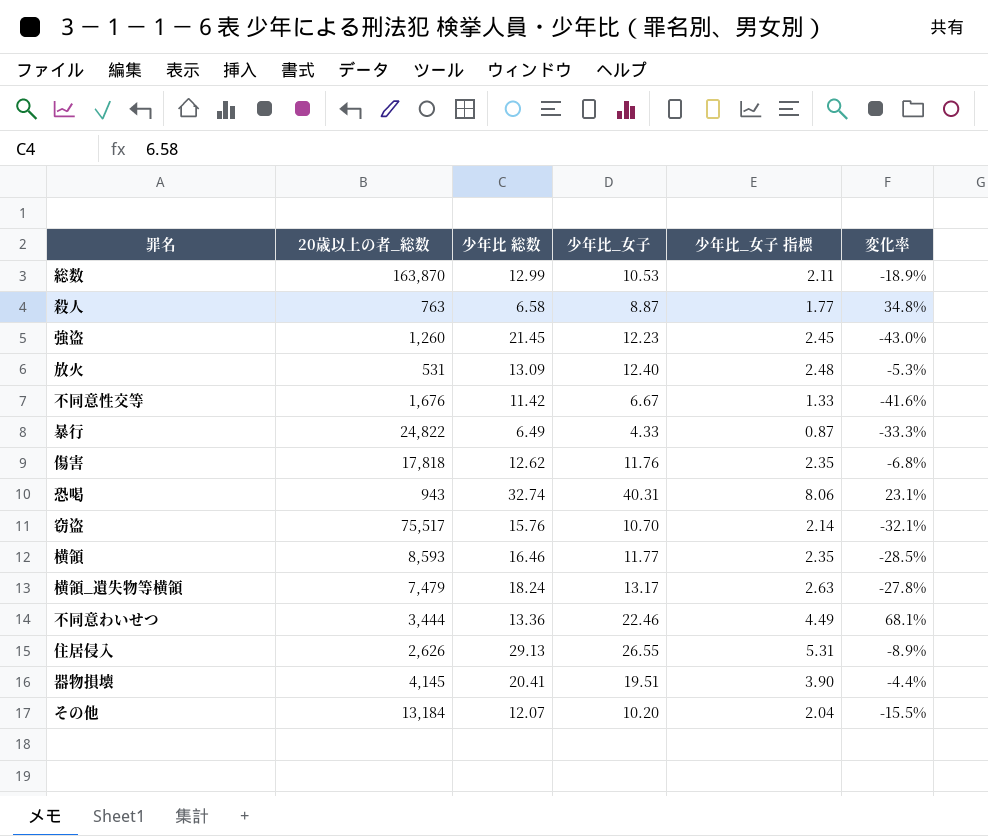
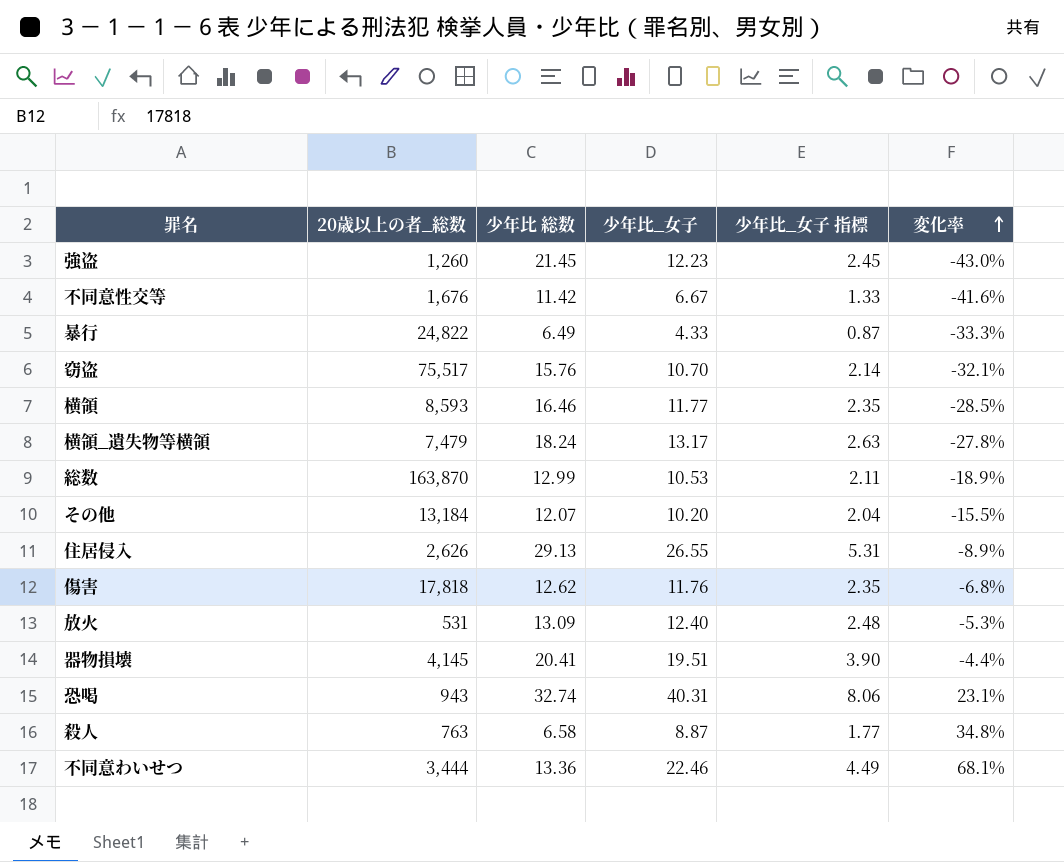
row order: none -> 変化率 ascending

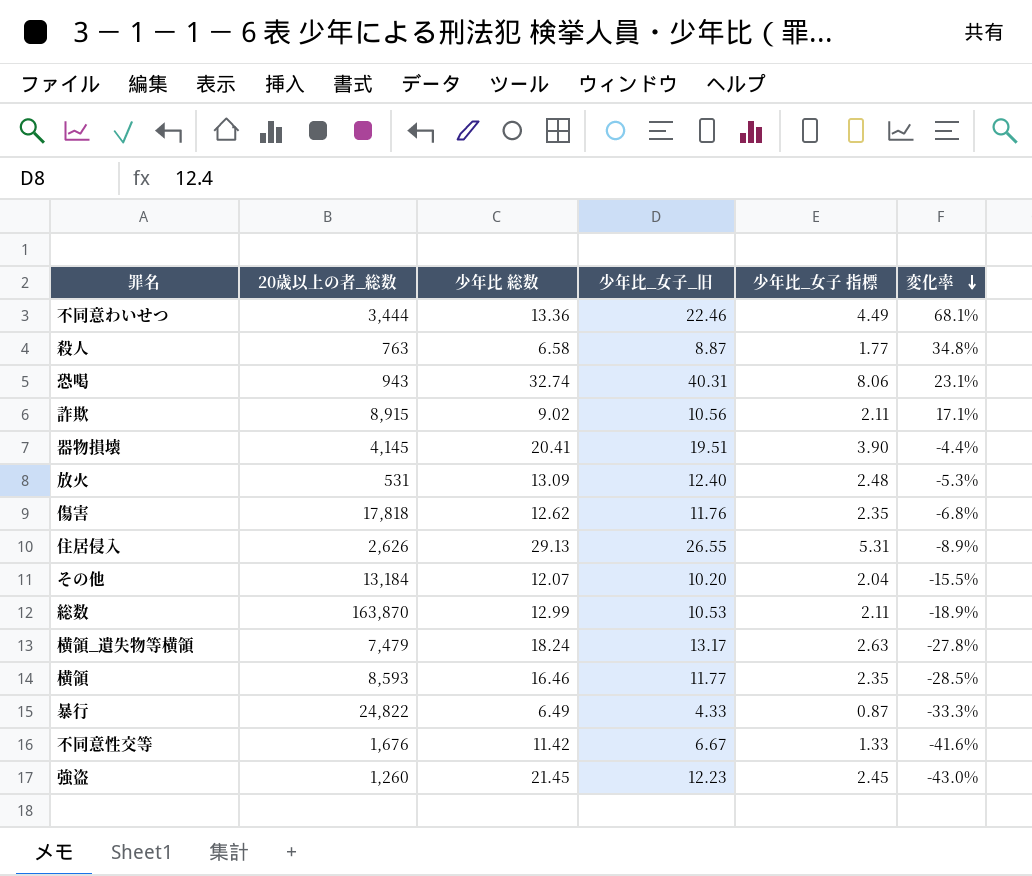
row order: 変化率 ascending -> 変化率 descending
column name: 少年比_女子 -> 少年比_女子_旧
row 窃盗: 75,517 | 15.76 | 10.70 | 2.14 | -32.1% -> none
row 詐欺: none -> 8,915 | 9.02 | 10.56 | 2.11 | 17.1%

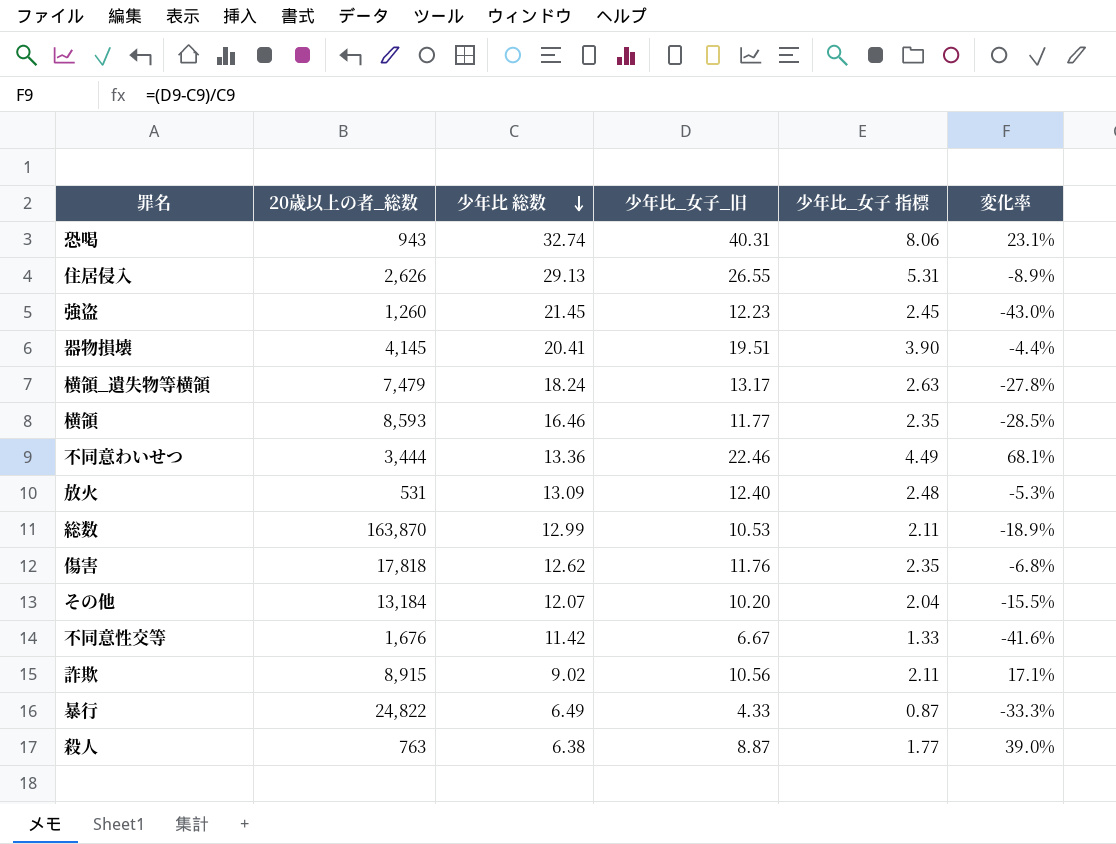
row order: 変化率 descending -> 少年比 総数 descending
殺人 | 少年比 総数: 6.58 -> 6.38
殺人 | 変化率: 34.8% -> 39.0%

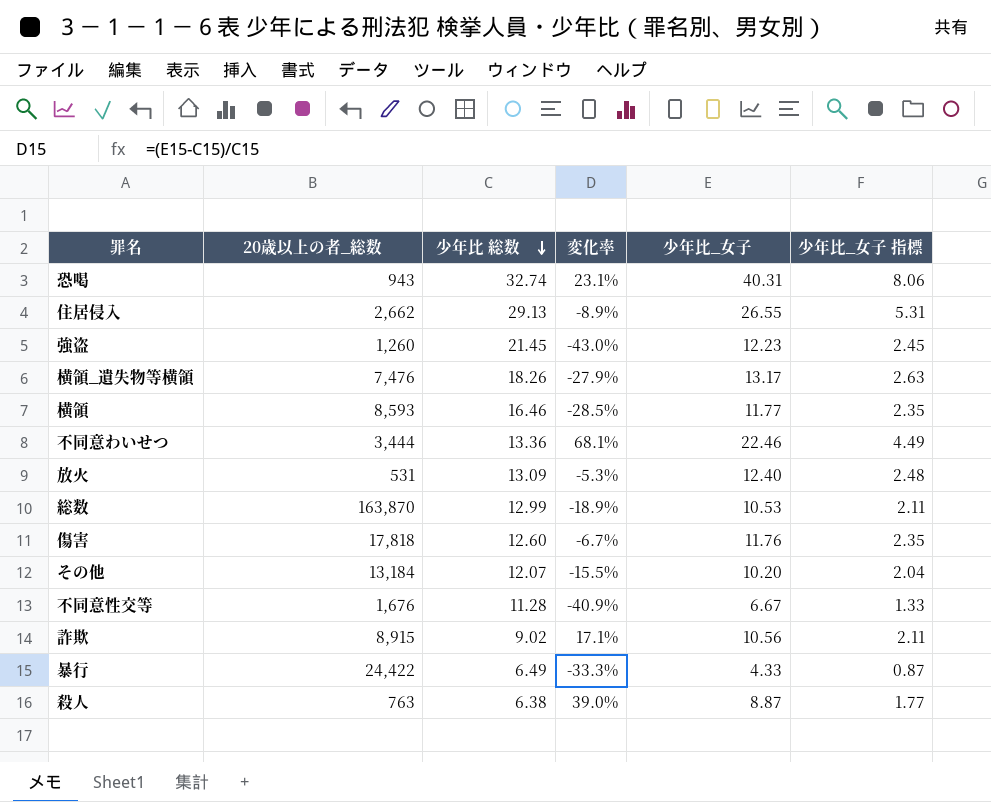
column 変化率 | position: 6 -> 4
column name: 少年比_女子_旧 -> 少年比_女子
row 器物損壊: 4,145 | 20.41 | 19.51 | 3.90 | -4.4% -> none
住居侵入 | 20歳以上の者_総数: 2,626 -> 2,662
横領_遺失物等横領 | 20歳以上の者_総数: 7,479 -> 7,476
横領_遺失物等横領 | 少年比 総数: 18.24 -> 18.26
横領_遺失物等横領 | 変化率: -27.8% -> -27.9%
傷害 | 少年比 総数: 12.62 -> 12.60
傷害 | 変化率: -6.8% -> -6.7%
不同意性交等 | 少年比 総数: 11.42 -> 11.28
不同意性交等 | 変化率: -41.6% -> -40.9%
暴行 | 20歳以上の者_総数: 24,822 -> 24,422

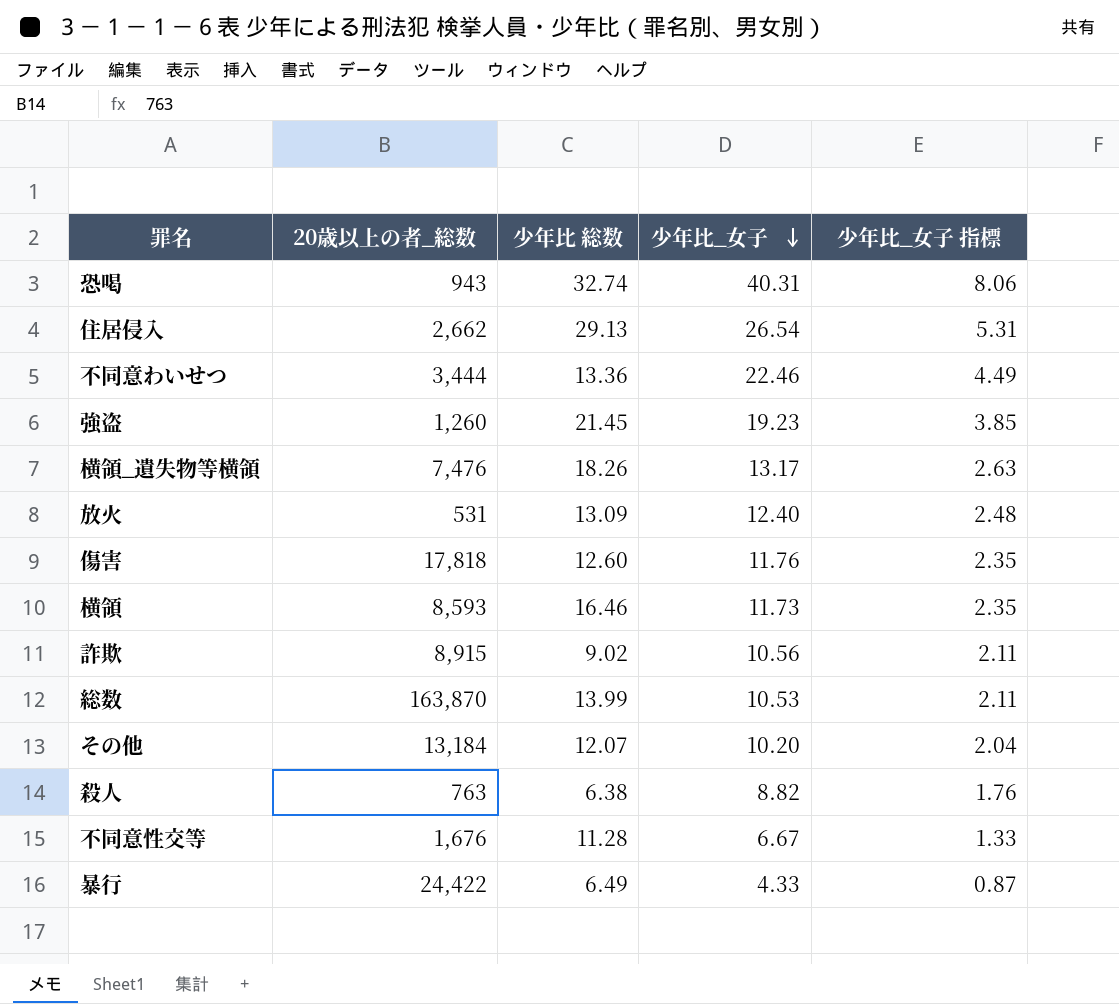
row order: 少年比 総数 descending -> 少年比_女子 descending
column 変化率 | formula: ([少年比_女子] - [少年比 総数]) / [少年比 総数] -> none
住居侵入 | 少年比_女子: 26.55 -> 26.54
強盗 | 少年比_女子: 12.23 -> 19.23
強盗 | 少年比_女子 指標: 2.45 -> 3.85
横領 | 少年比_女子: 11.77 -> 11.73
総数 | 少年比 総数: 12.99 -> 13.99
殺人 | 少年比_女子: 8.87 -> 8.82
殺人 | 少年比_女子 指標: 1.77 -> 1.76

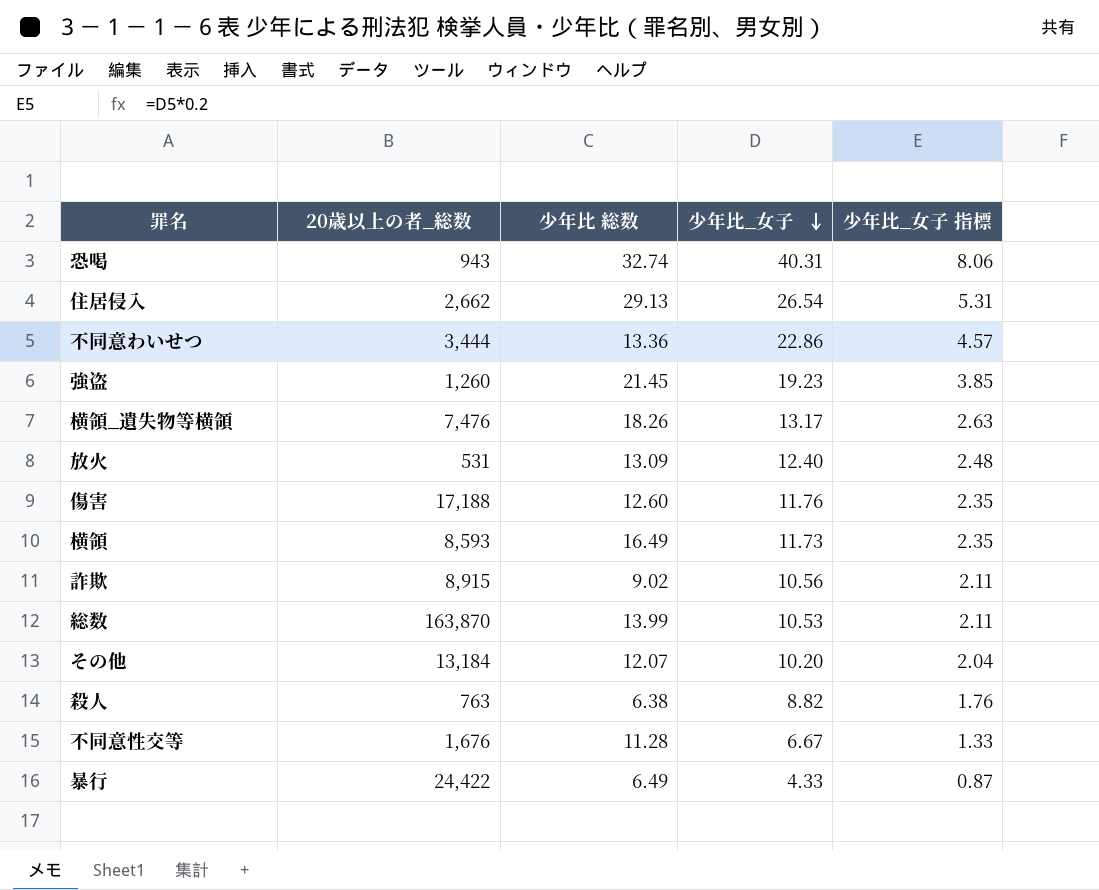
不同意わいせつ | 少年比_女子: 22.46 -> 22.86
不同意わいせつ | 少年比_女子 指標: 4.49 -> 4.57
傷害 | 20歳以上の者_総数: 17,818 -> 17,188
横領 | 少年比 総数: 16.46 -> 16.49

